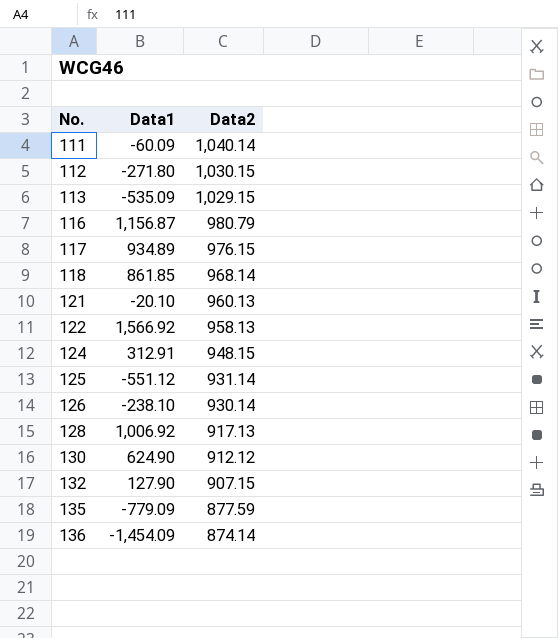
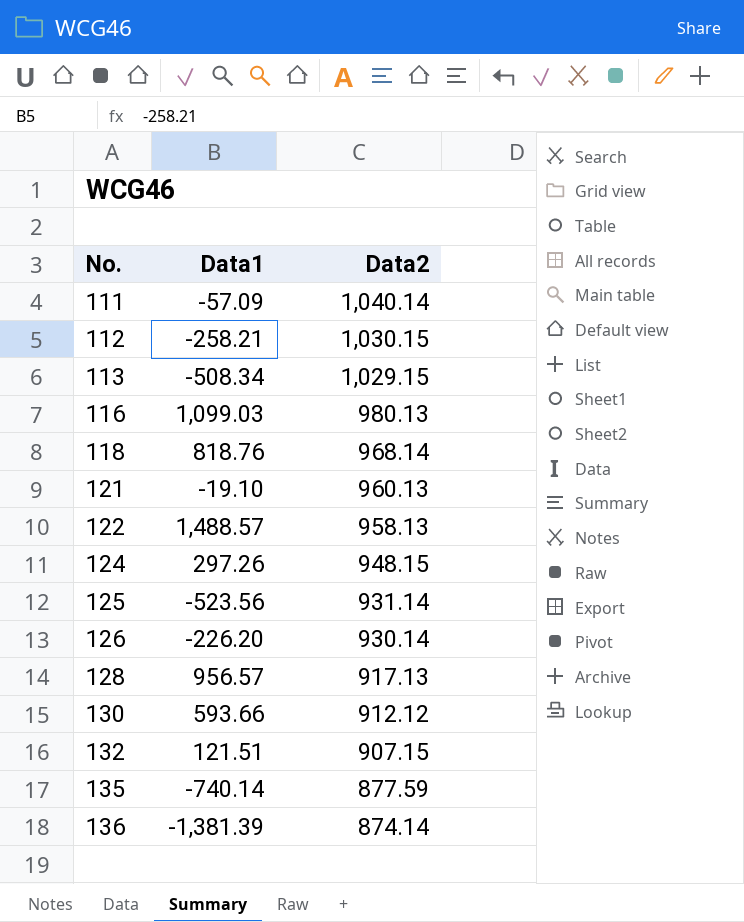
row 117: 934.89 | 976.15 -> none
111 | Data1: -60.09 -> -57.09
112 | Data1: -271.80 -> -258.21
113 | Data1: -535.09 -> -508.34
116 | Data1: 1,156.87 -> 1,099.03
116 | Data2: 980.79 -> 980.13
118 | Data1: 861.85 -> 818.76
121 | Data1: -20.10 -> -19.10
122 | Data1: 1,566.92 -> 1,488.57
124 | Data1: 312.91 -> 297.26
125 | Data1: -551.12 -> -523.56
126 | Data1: -238.10 -> -226.20
128 | Data1: 1,006.92 -> 956.57
130 | Data1: 624.90 -> 593.66
132 | Data1: 127.90 -> 121.51
135 | Data1: -779.09 -> -740.14
136 | Data1: -1,454.09 -> -1,381.39

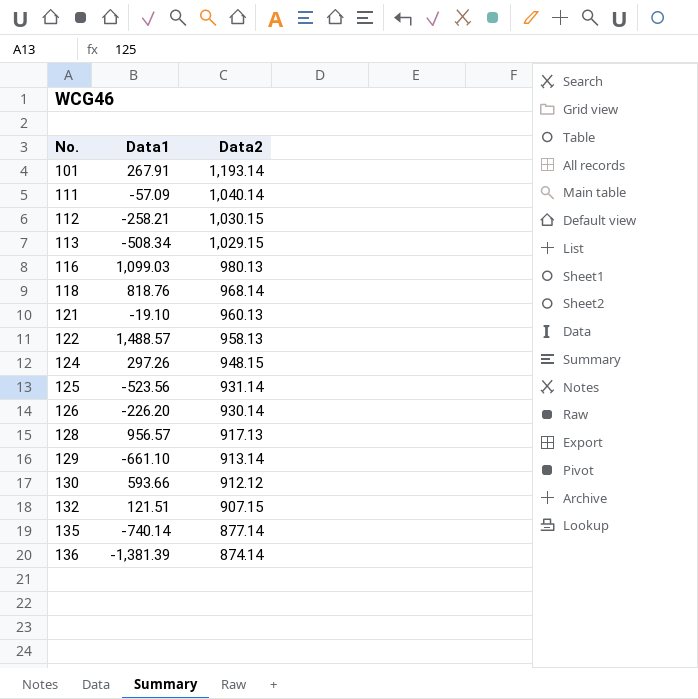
row 101: none -> 267.91 | 1,193.14
row 129: none -> -661.10 | 913.14
135 | Data2: 877.59 -> 877.14

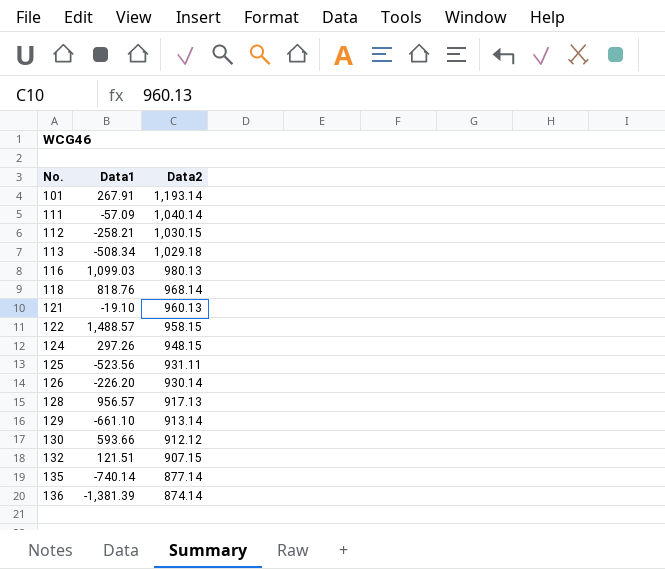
113 | Data2: 1,029.15 -> 1,029.18
122 | Data2: 958.13 -> 958.15
125 | Data2: 931.14 -> 931.11

